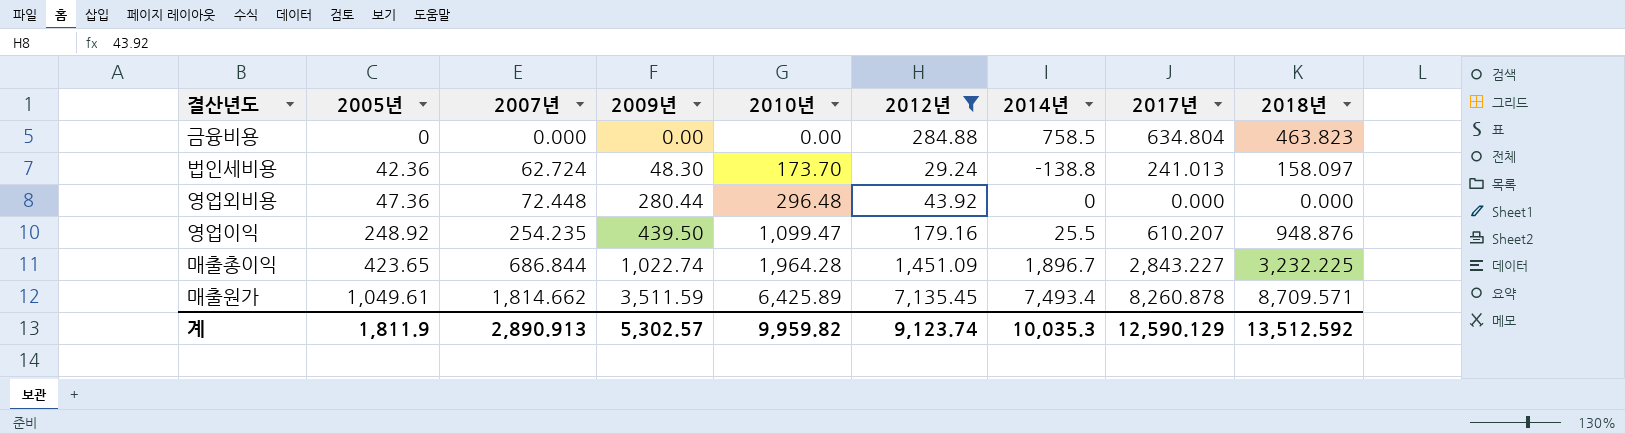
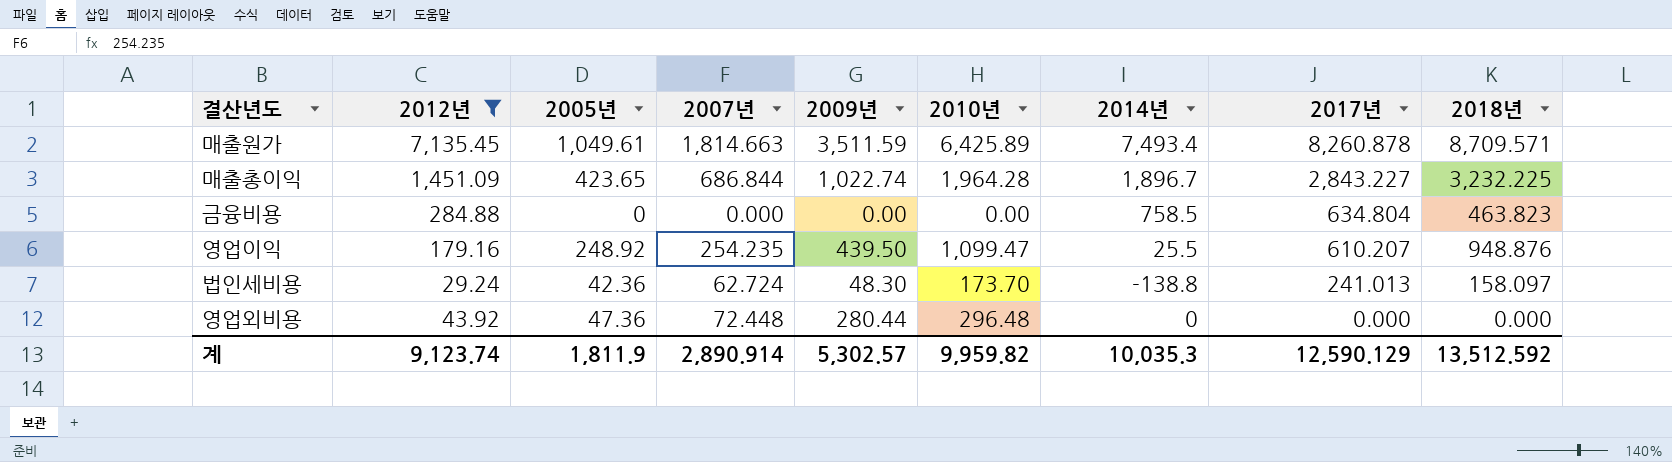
row order: 2005년 ascending -> 2017년 descending
column 2012년 | position: 6 -> 2
매출원가 | 2007년: 1,814.662 -> 1,814.663
계 | 2007년: 2,890.913 -> 2,890.914

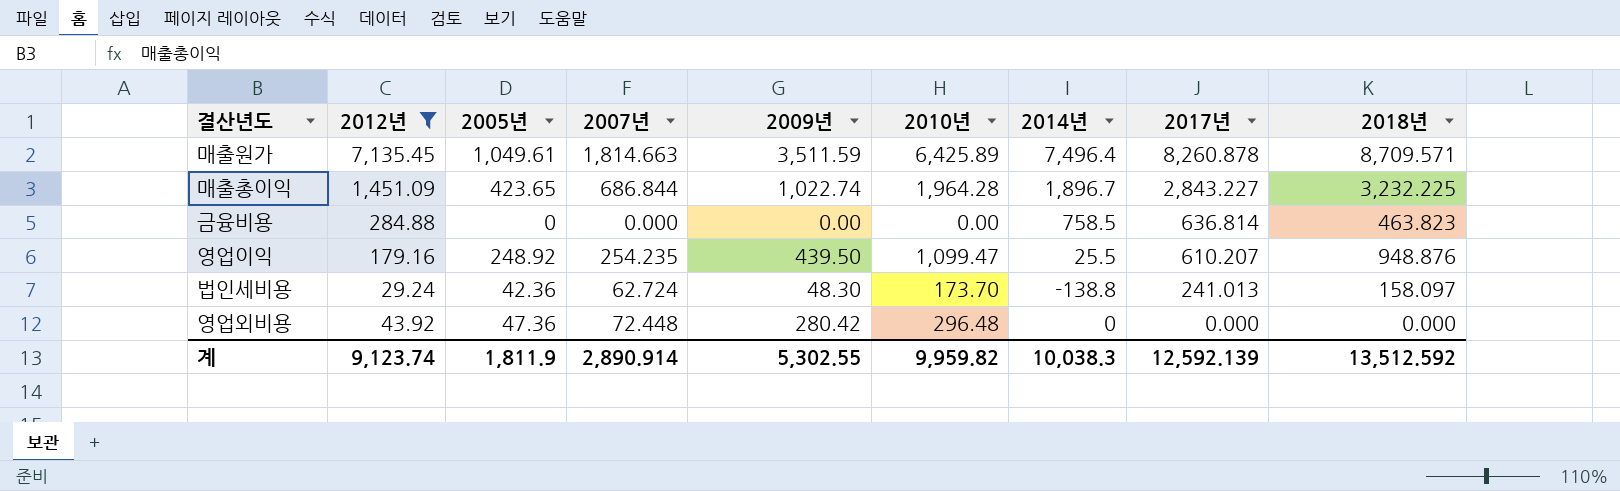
매출원가 | 2014년: 7,493.4 -> 7,496.4
금융비용 | 2017년: 634.804 -> 636.814
영업외비용 | 2009년: 280.44 -> 280.42
계 | 2009년: 5,302.57 -> 5,302.55
계 | 2014년: 10,035.3 -> 10,038.3
계 | 2017년: 12,590.129 -> 12,592.139

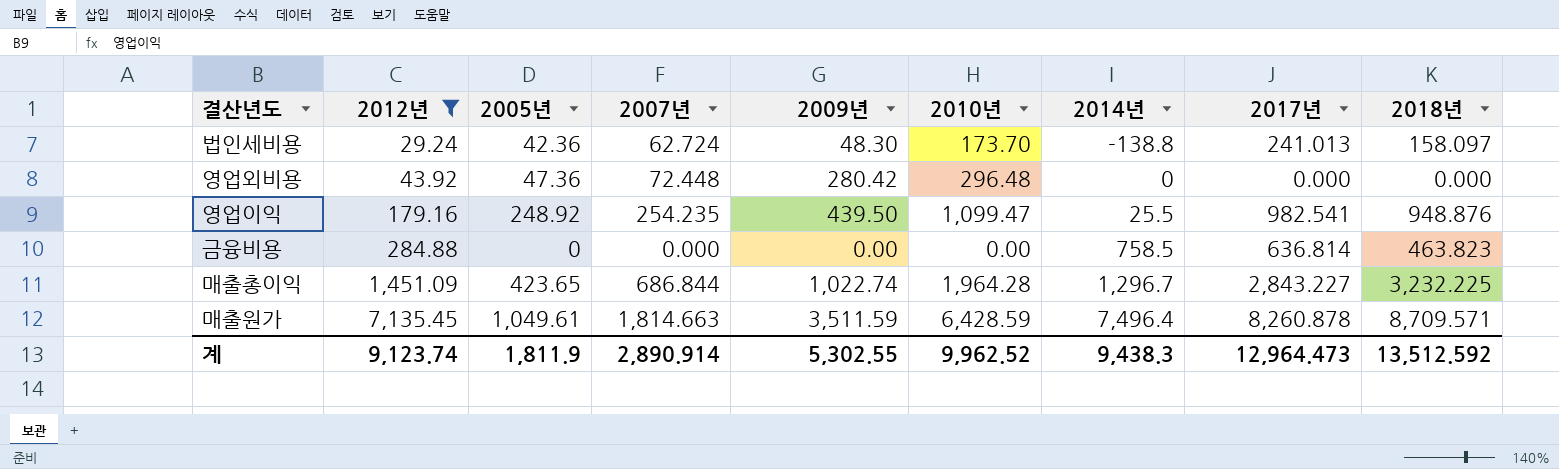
row order: 2017년 descending -> 2012년 ascending
영업이익 | 2017년: 610.207 -> 982.541
매출총이익 | 2014년: 1,896.7 -> 1,296.7
매출원가 | 2010년: 6,425.89 -> 6,428.59
계 | 2010년: 9,959.82 -> 9,962.52
계 | 2014년: 10,038.3 -> 9,438.3
계 | 2017년: 12,592.139 -> 12,964.473

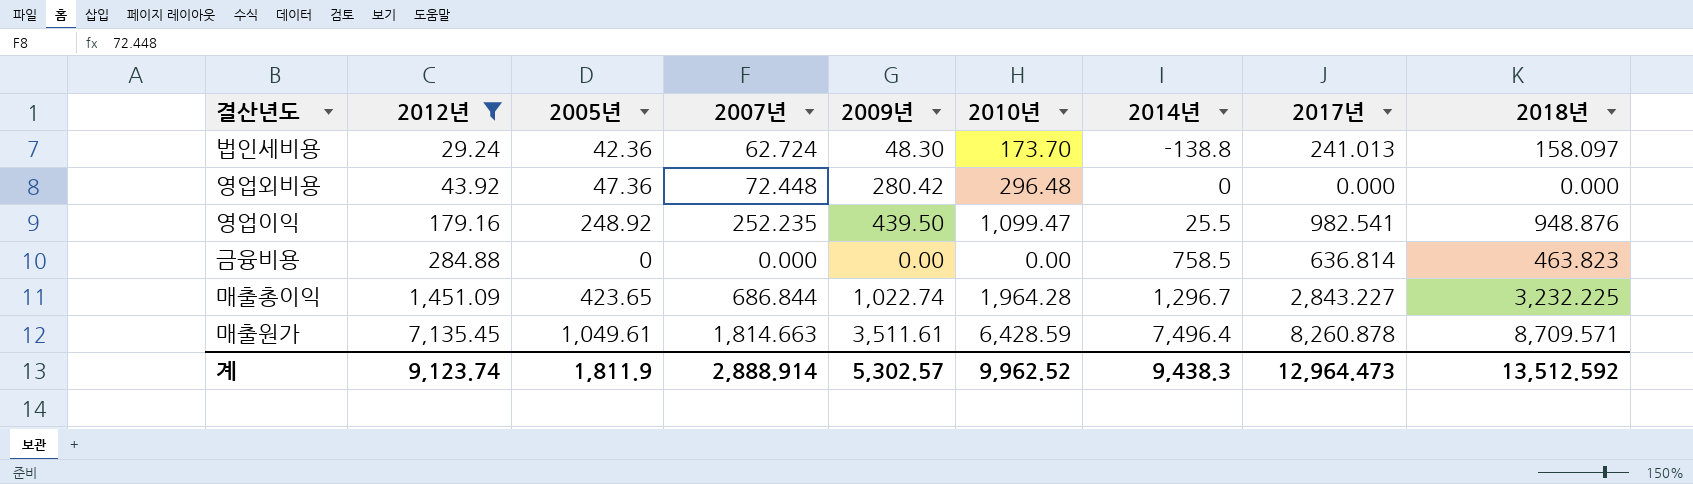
영업이익 | 2007년: 254.235 -> 252.235
매출원가 | 2009년: 3,511.59 -> 3,511.61
계 | 2007년: 2,890.914 -> 2,888.914
계 | 2009년: 5,302.55 -> 5,302.57

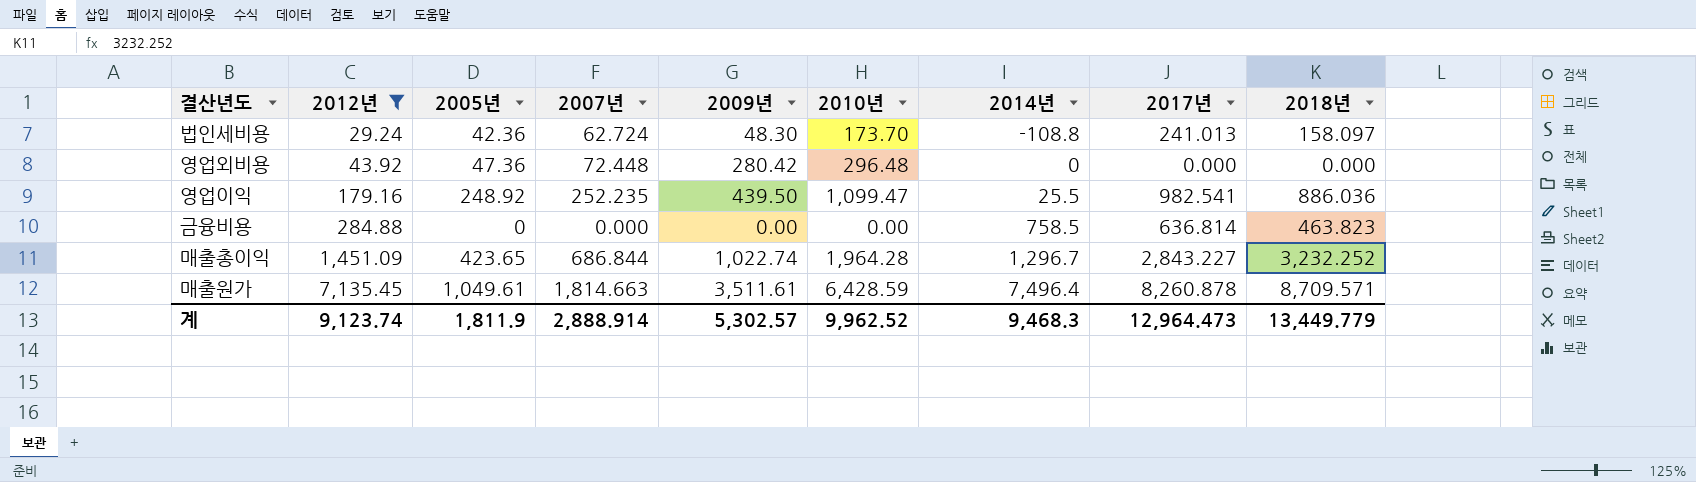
법인세비용 | 2014년: -138.8 -> -108.8
영업이익 | 2018년: 948.876 -> 886.036
매출총이익 | 2018년: 3,232.225 -> 3,232.252
계 | 2014년: 9,438.3 -> 9,468.3
계 | 2018년: 13,512.592 -> 13,449.779

